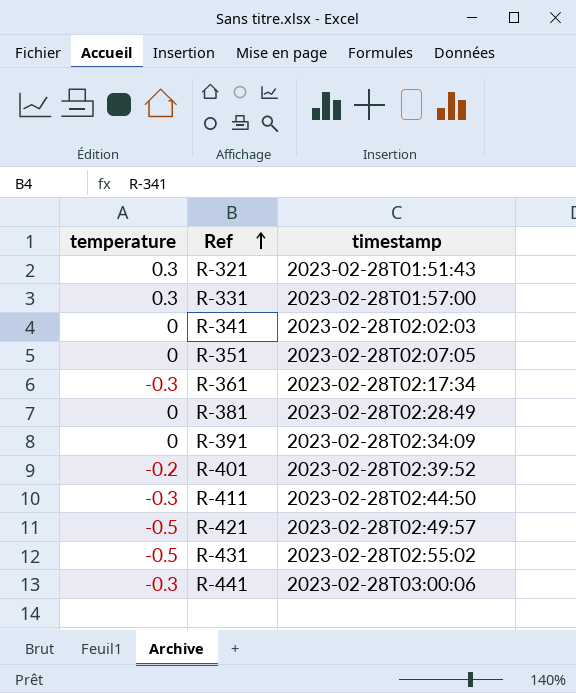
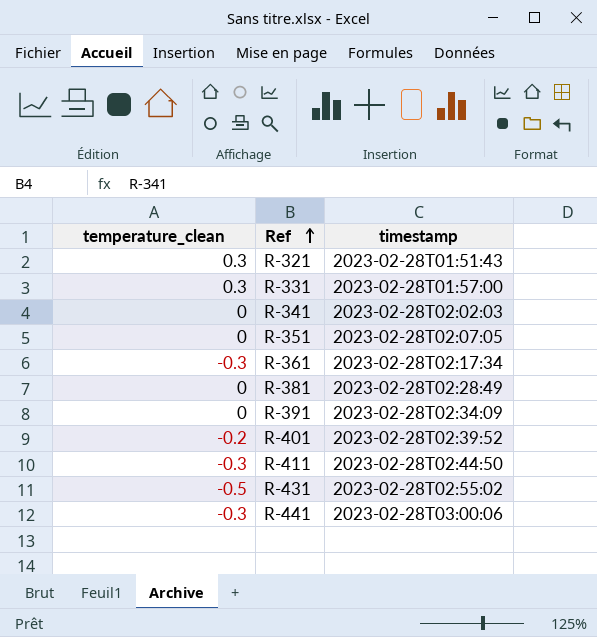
column name: temperature -> temperature_clean
row R-421: -0.5 | 2023-02-28T02:49:57 -> none

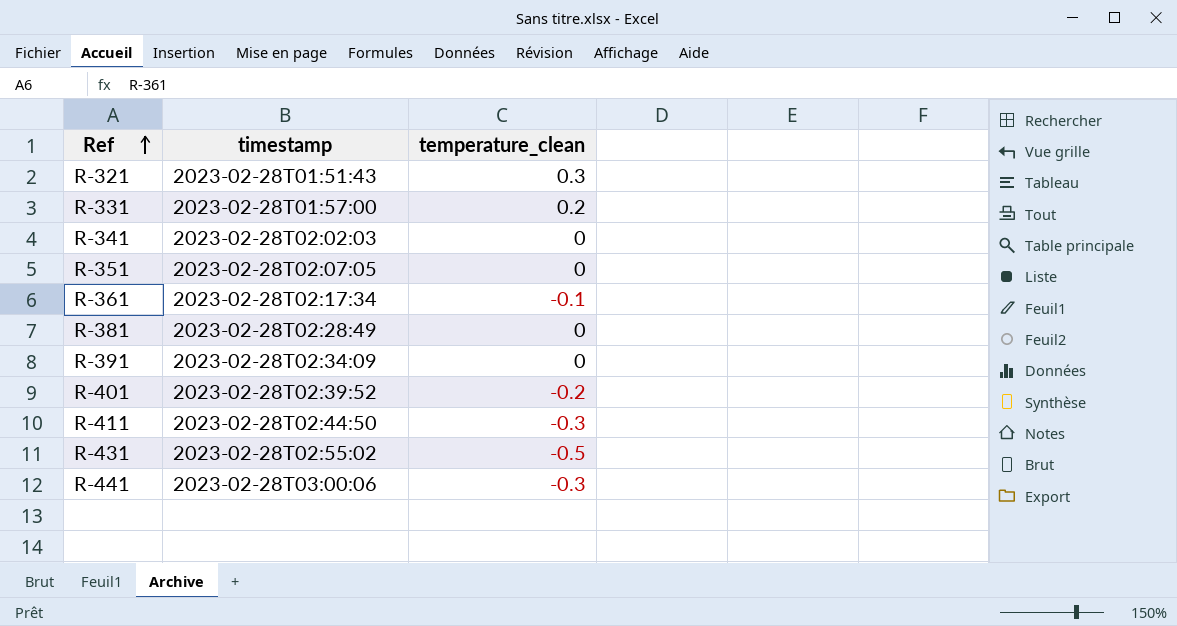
column temperature_clean | position: 1 -> 3
R-331 | temperature_clean: 0.3 -> 0.2
R-361 | temperature_clean: -0.3 -> -0.1

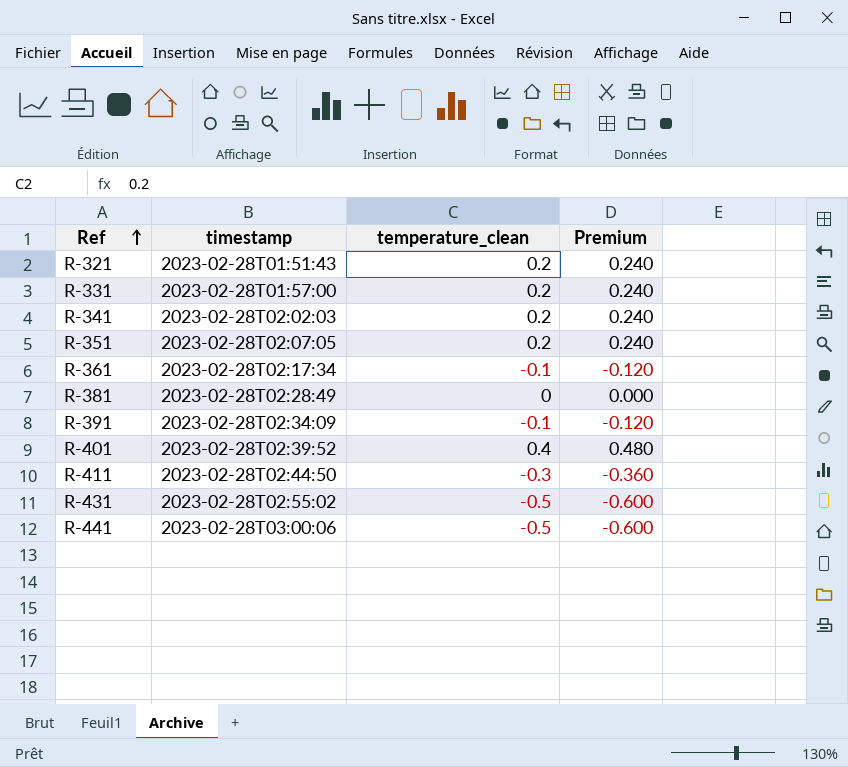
column Premium | formula: none -> [temperature_clean] * 1.2
R-321 | temperature_clean: 0.3 -> 0.2
R-341 | temperature_clean: 0 -> 0.2
R-351 | temperature_clean: 0 -> 0.2
R-391 | temperature_clean: 0 -> -0.1
R-401 | temperature_clean: -0.2 -> 0.4
R-441 | temperature_clean: -0.3 -> -0.5

